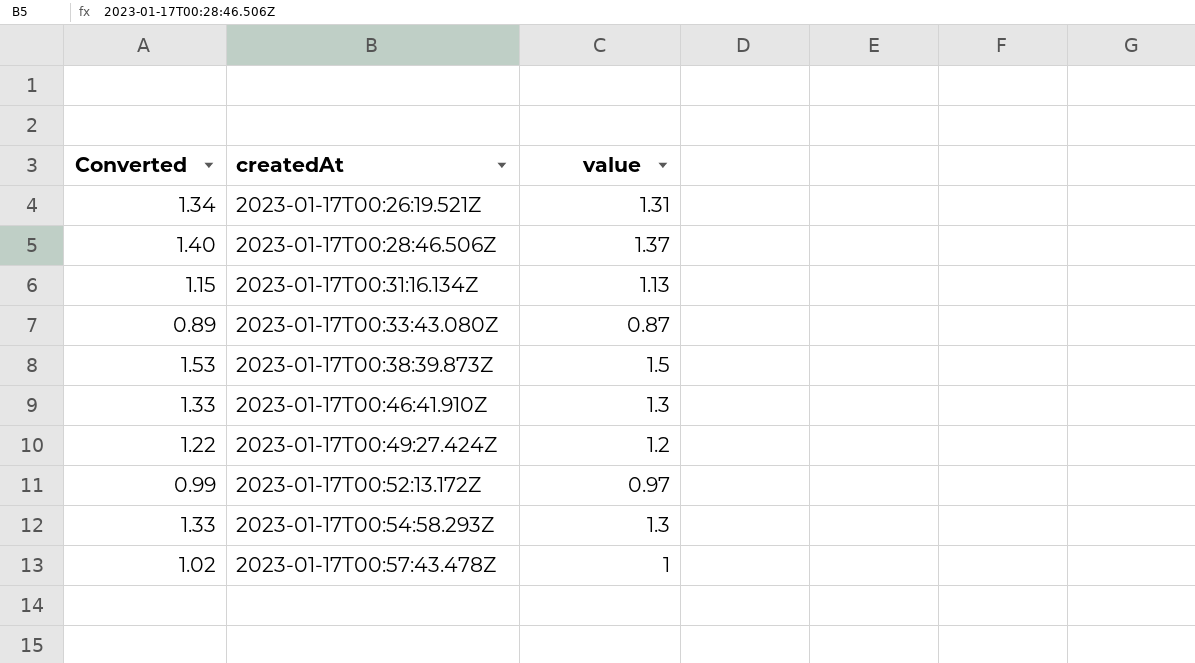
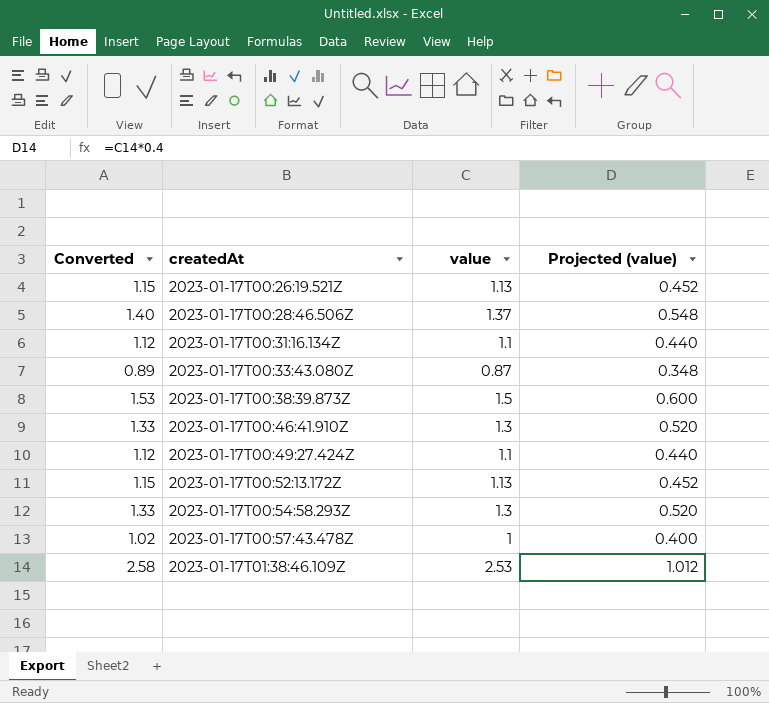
column Projected (value) | formula: none -> [value] * 0.4
2023-01-17T00:26:19.521Z | Converted: 1.34 -> 1.15
2023-01-17T00:26:19.521Z | value: 1.31 -> 1.13
2023-01-17T00:31:16.134Z | Converted: 1.15 -> 1.12
2023-01-17T00:31:16.134Z | value: 1.13 -> 1.1
2023-01-17T00:49:27.424Z | Converted: 1.22 -> 1.12
2023-01-17T00:49:27.424Z | value: 1.2 -> 1.1
2023-01-17T00:52:13.172Z | Converted: 0.99 -> 1.15
2023-01-17T00:52:13.172Z | value: 0.97 -> 1.13
row 2023-01-17T01:38:46.109Z: none -> 2.58 | 2.53 | 1.012

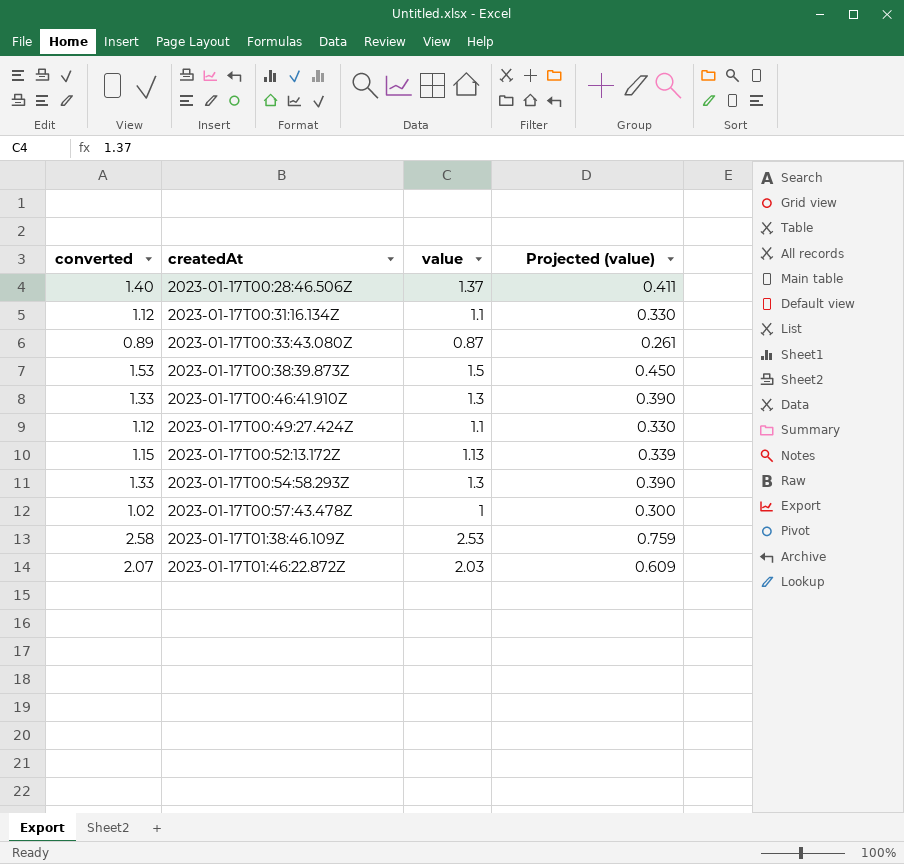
column name: Converted -> converted
column Projected (value) | formula: [value] * 0.4 -> [value] * 0.3
row 2023-01-17T00:26:19.521Z: 1.15 | 1.13 | 0.452 -> none
row 2023-01-17T01:46:22.872Z: none -> 2.07 | 2.03 | 0.609

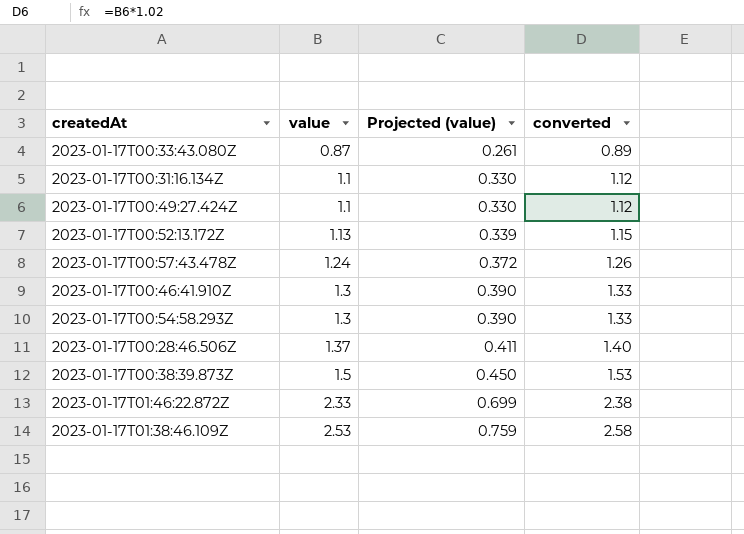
row order: createdAt ascending -> value ascending
column converted | position: 1 -> 4
2023-01-17T00:57:43.478Z | value: 1 -> 1.24
2023-01-17T00:57:43.478Z | Projected (value): 0.300 -> 0.372
2023-01-17T00:57:43.478Z | converted: 1.02 -> 1.26
2023-01-17T01:46:22.872Z | value: 2.03 -> 2.33
2023-01-17T01:46:22.872Z | Projected (value): 0.609 -> 0.699
2023-01-17T01:46:22.872Z | converted: 2.07 -> 2.38

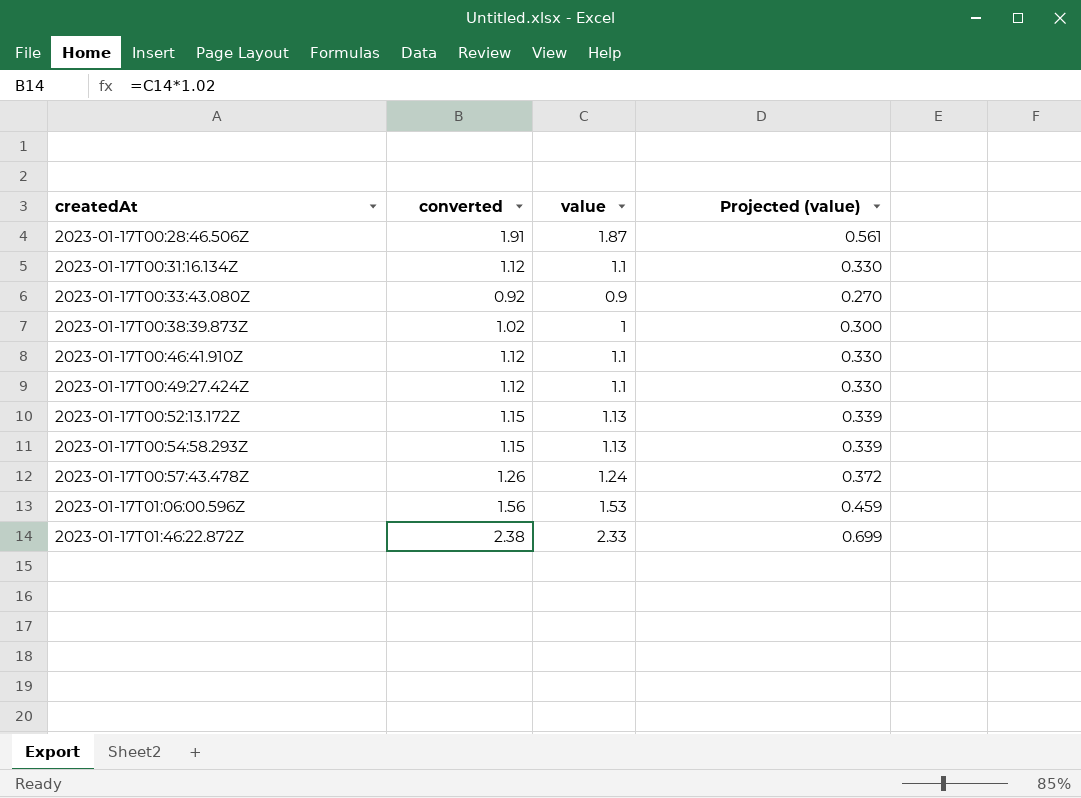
row order: value ascending -> createdAt ascending
column converted | position: 4 -> 2
row 2023-01-17T01:38:46.109Z: 2.53 | 0.759 | 2.58 -> none
2023-01-17T00:28:46.506Z | converted: 1.40 -> 1.91
2023-01-17T00:28:46.506Z | value: 1.37 -> 1.87
2023-01-17T00:28:46.506Z | Projected (value): 0.411 -> 0.561
2023-01-17T00:33:43.080Z | converted: 0.89 -> 0.92
2023-01-17T00:33:43.080Z | value: 0.87 -> 0.9
2023-01-17T00:33:43.080Z | Projected (value): 0.261 -> 0.270
2023-01-17T00:38:39.873Z | converted: 1.53 -> 1.02
2023-01-17T00:38:39.873Z | value: 1.5 -> 1
2023-01-17T00:38:39.873Z | Projected (value): 0.450 -> 0.300
2023-01-17T00:46:41.910Z | converted: 1.33 -> 1.12
2023-01-17T00:46:41.910Z | value: 1.3 -> 1.1
2023-01-17T00:46:41.910Z | Projected (value): 0.390 -> 0.330
2023-01-17T00:54:58.293Z | converted: 1.33 -> 1.15
2023-01-17T00:54:58.293Z | value: 1.3 -> 1.13
2023-01-17T00:54:58.293Z | Projected (value): 0.390 -> 0.339
row 2023-01-17T01:06:00.596Z: none -> 1.56 | 1.53 | 0.459

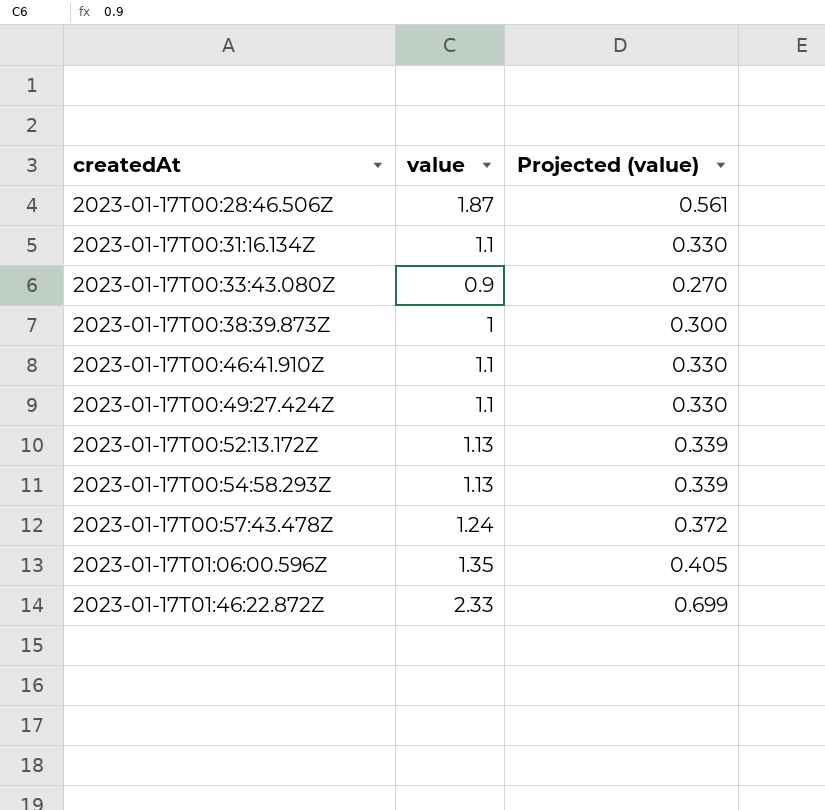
column converted | formula: [value] * 1.02 -> none
2023-01-17T01:06:00.596Z | value: 1.53 -> 1.35
2023-01-17T01:06:00.596Z | Projected (value): 0.459 -> 0.405

